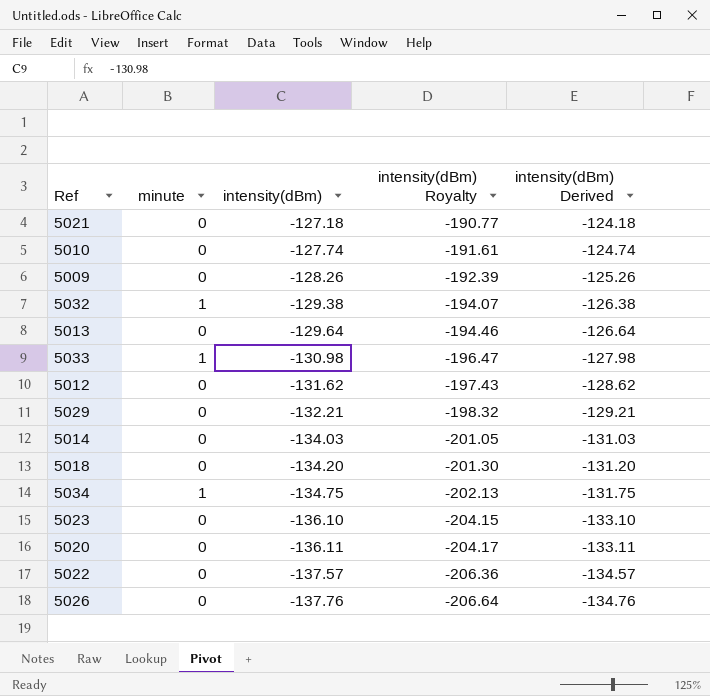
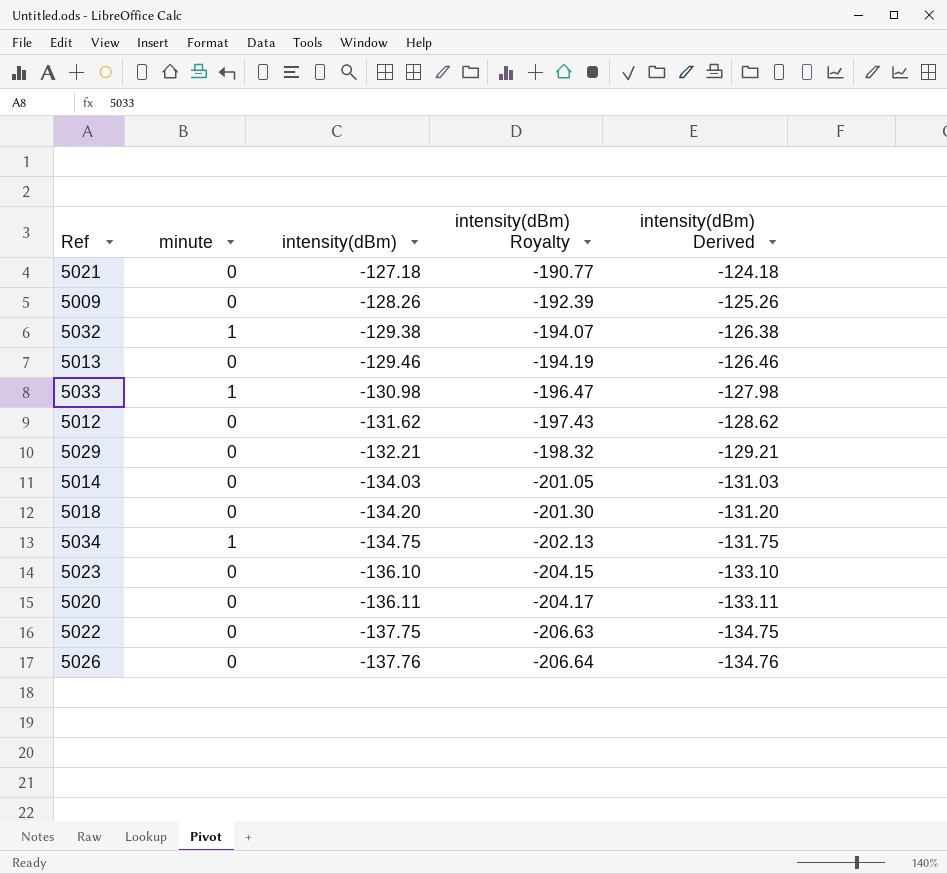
row 5010: 0 | -127.74 | -191.61 | -124.74 -> none
5013 | intensity(dBm): -129.64 -> -129.46
5013 | intensity(dBm) Royalty: -194.46 -> -194.19
5013 | intensity(dBm) Derived: -126.64 -> -126.46
5022 | intensity(dBm): -137.57 -> -137.75
5022 | intensity(dBm) Royalty: -206.36 -> -206.63
5022 | intensity(dBm) Derived: -134.57 -> -134.75

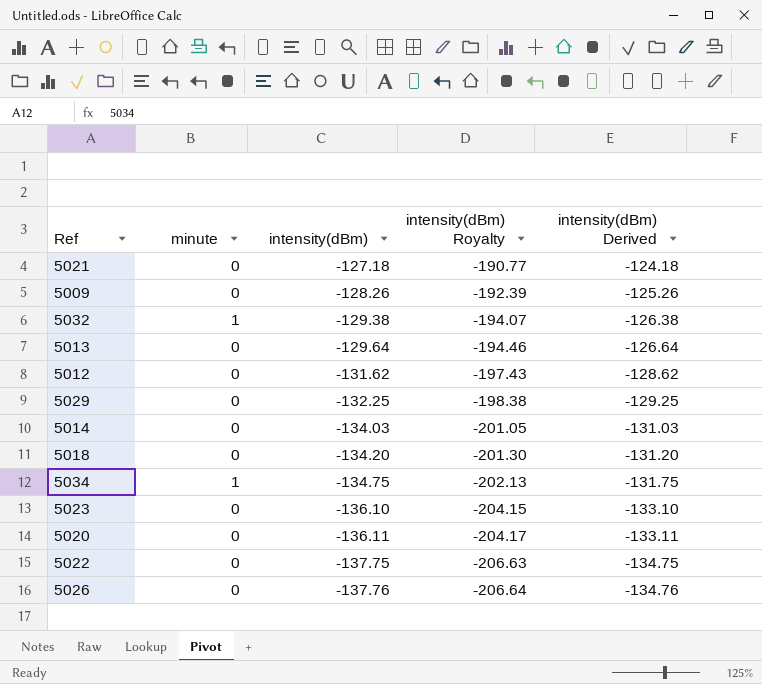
row 5033: 1 | -130.98 | -196.47 | -127.98 -> none
5013 | intensity(dBm): -129.46 -> -129.64
5013 | intensity(dBm) Royalty: -194.19 -> -194.46
5013 | intensity(dBm) Derived: -126.46 -> -126.64
5029 | intensity(dBm): -132.21 -> -132.25
5029 | intensity(dBm) Royalty: -198.32 -> -198.38
5029 | intensity(dBm) Derived: -129.21 -> -129.25

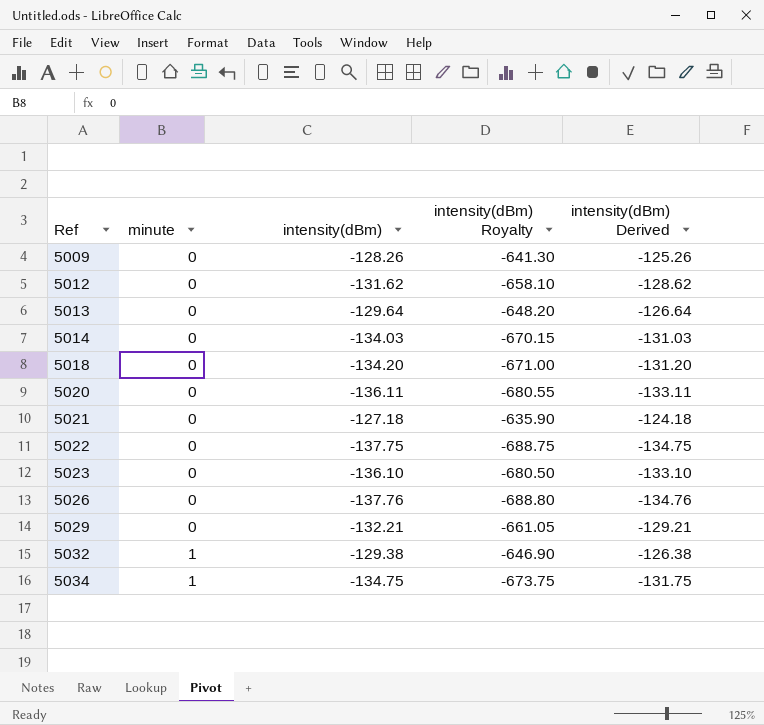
row order: intensity(dBm) descending -> Ref ascending
column intensity(dBm) Royalty | formula: [intensity(dBm)] * 1.5 -> [intensity(dBm)] * 5
5029 | intensity(dBm): -132.25 -> -132.21
5029 | intensity(dBm) Derived: -129.25 -> -129.21

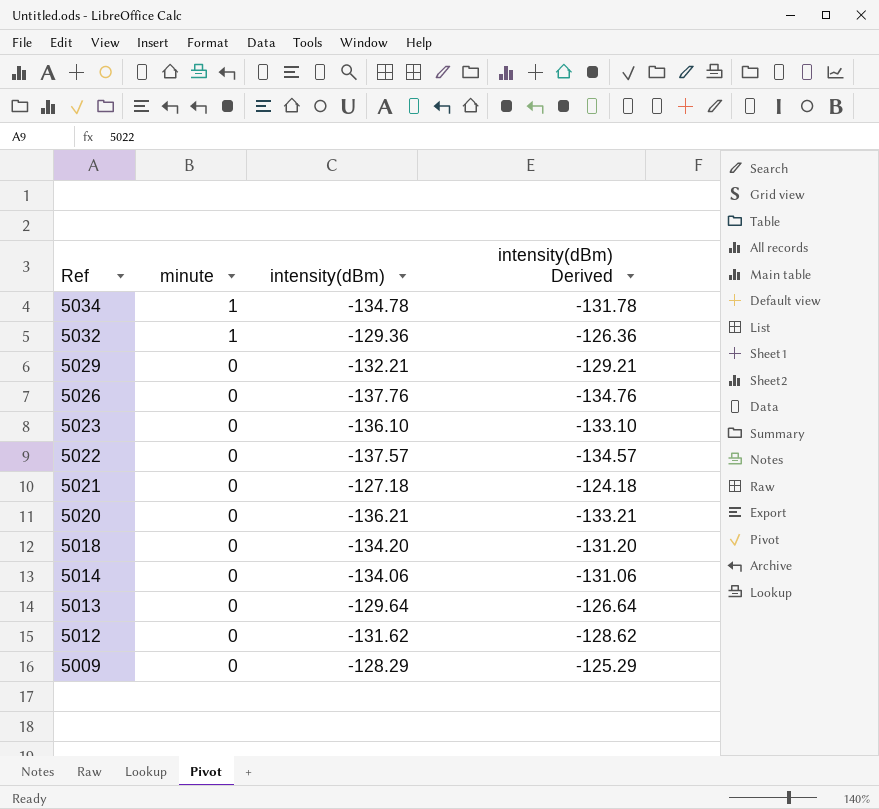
row order: Ref ascending -> Ref descending
column intensity(dBm) Royalty | formula: [intensity(dBm)] * 5 -> none
5034 | intensity(dBm): -134.75 -> -134.78
5034 | intensity(dBm) Derived: -131.75 -> -131.78
5032 | intensity(dBm): -129.38 -> -129.36
5032 | intensity(dBm) Derived: -126.38 -> -126.36
5022 | intensity(dBm): -137.75 -> -137.57
5022 | intensity(dBm) Derived: -134.75 -> -134.57
5020 | intensity(dBm): -136.11 -> -136.21
5020 | intensity(dBm) Derived: -133.11 -> -133.21
5014 | intensity(dBm): -134.03 -> -134.06
5014 | intensity(dBm) Derived: -131.03 -> -131.06
5009 | intensity(dBm): -128.26 -> -128.29
5009 | intensity(dBm) Derived: -125.26 -> -125.29

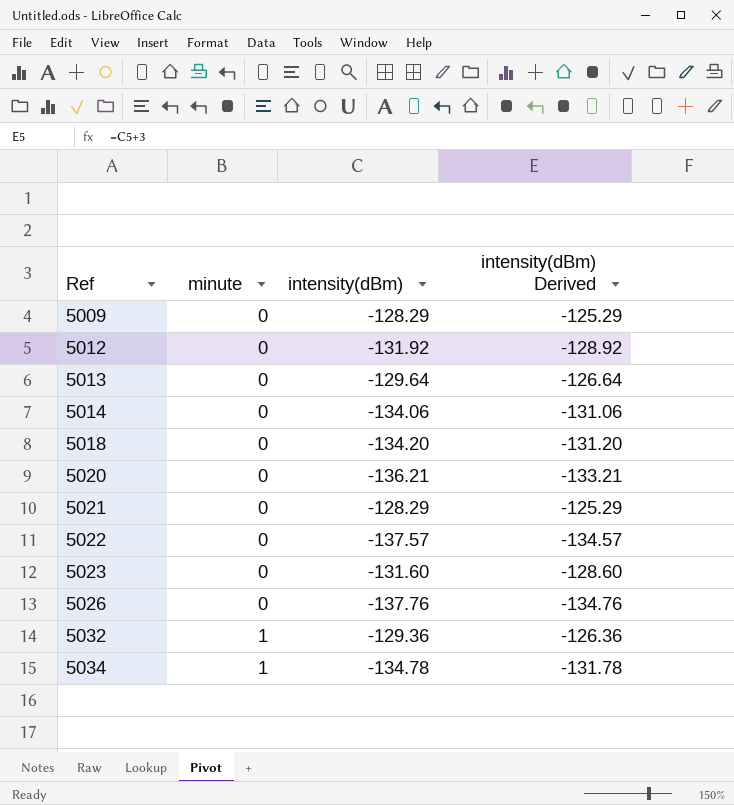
row order: Ref descending -> Ref ascending
row 5029: 0 | -132.21 | -129.21 -> none
5012 | intensity(dBm): -131.62 -> -131.92
5012 | intensity(dBm) Derived: -128.62 -> -128.92
5021 | intensity(dBm): -127.18 -> -128.29
5021 | intensity(dBm) Derived: -124.18 -> -125.29
5023 | intensity(dBm): -136.10 -> -131.60
5023 | intensity(dBm) Derived: -133.10 -> -128.60

